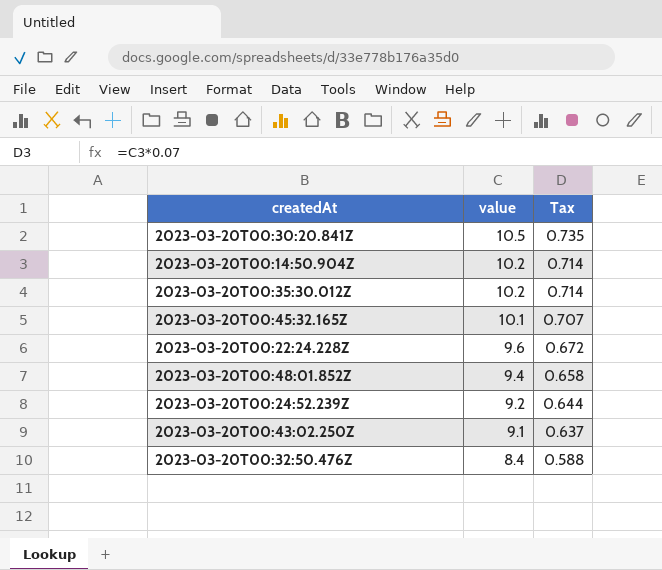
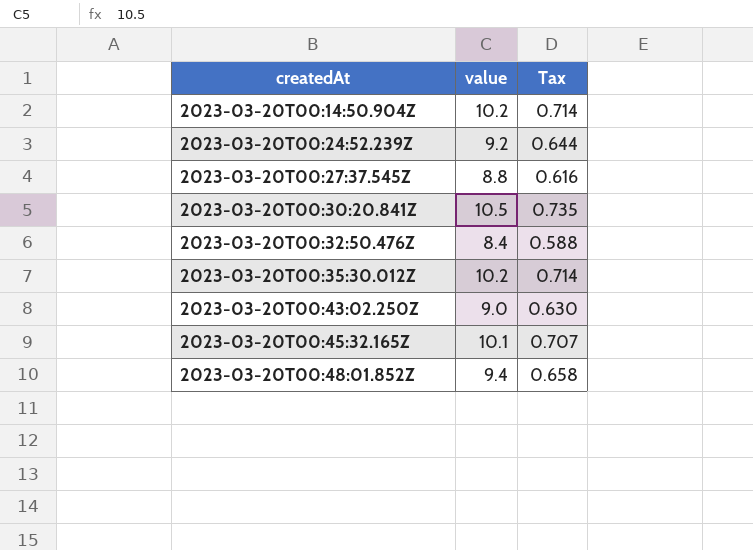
row order: value descending -> createdAt ascending
row 2023-03-20T00:22:24.228Z: 9.6 | 0.672 -> none
row 2023-03-20T00:27:37.545Z: none -> 8.8 | 0.616
2023-03-20T00:43:02.250Z | value: 9.1 -> 9.0
2023-03-20T00:43:02.250Z | Tax: 0.637 -> 0.630

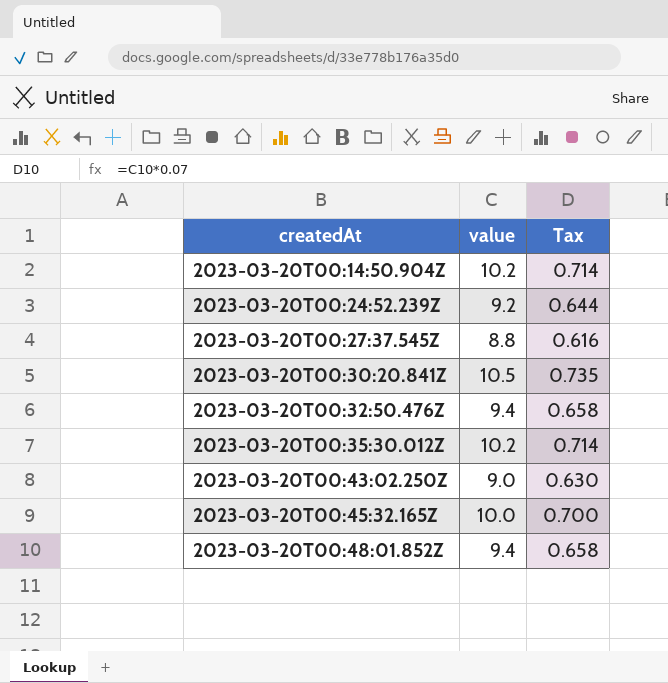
2023-03-20T00:32:50.476Z | value: 8.4 -> 9.4
2023-03-20T00:32:50.476Z | Tax: 0.588 -> 0.658
2023-03-20T00:45:32.165Z | value: 10.1 -> 10.0
2023-03-20T00:45:32.165Z | Tax: 0.707 -> 0.700

